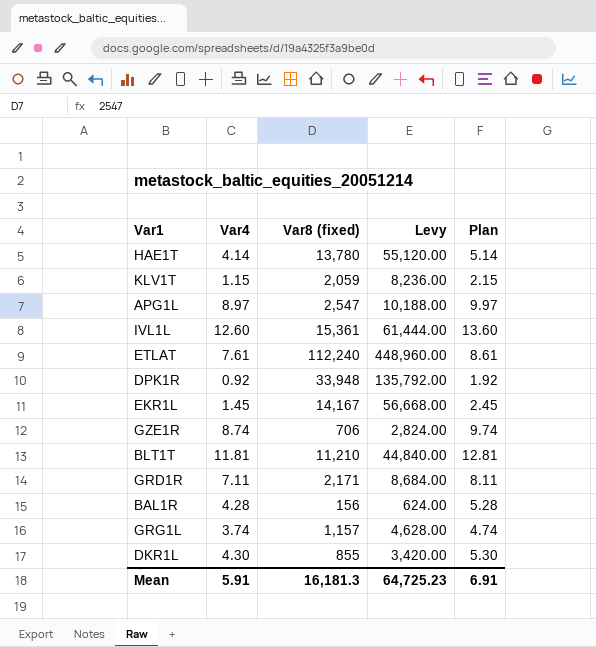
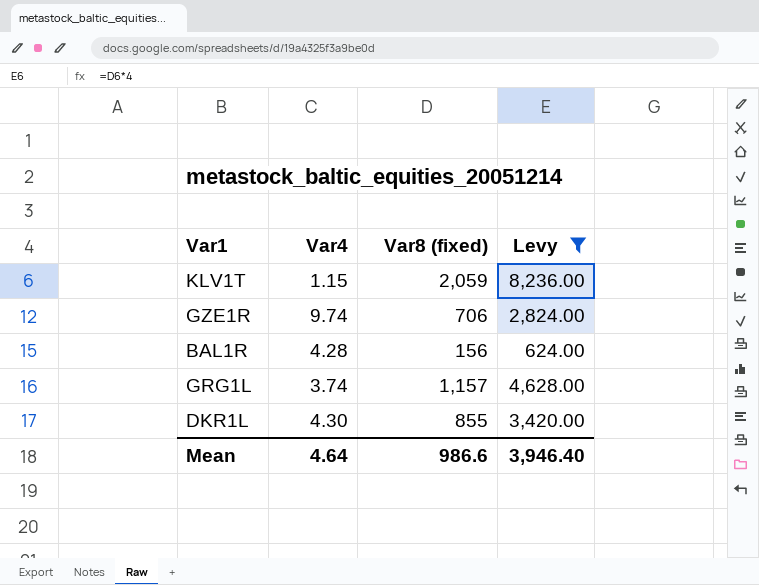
filter: none -> Levy <= 8,236.00
column Plan | formula: [Var4] + 1 -> none
GZE1R | Var4: 8.74 -> 9.74
Mean | Var4: 5.91 -> 4.64
Mean | Var8 (fixed): 16,181.3 -> 986.6
Mean | Levy: 64,725.23 -> 3,946.40

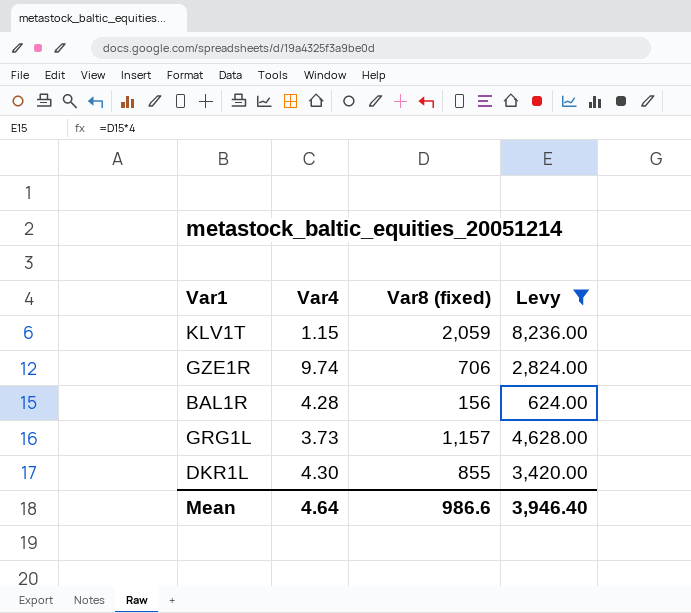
GRG1L | Var4: 3.74 -> 3.73

